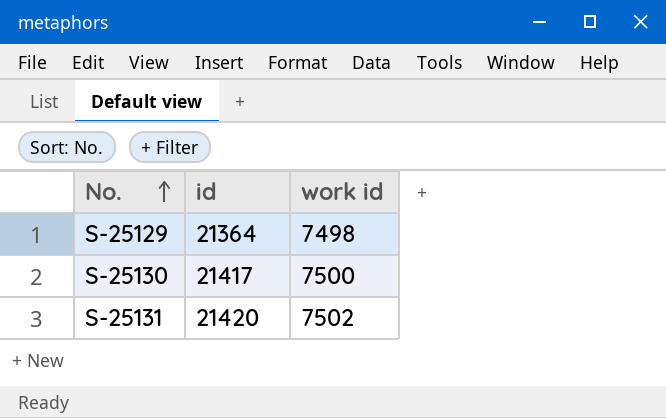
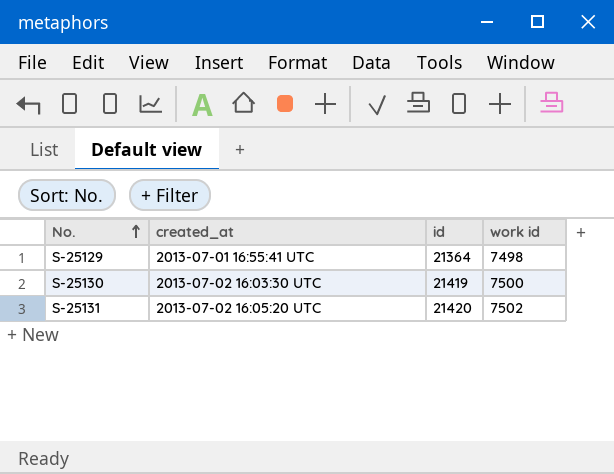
column created_at | position: none -> 2
S-25130 | id: 21417 -> 21419

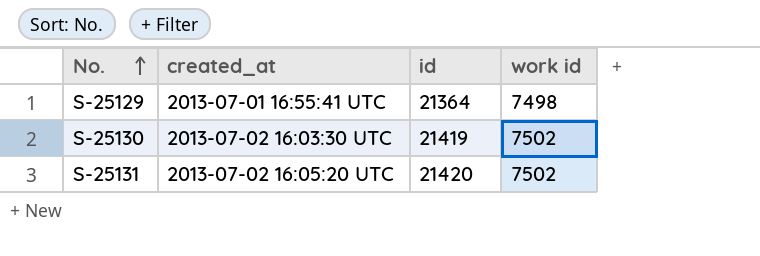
S-25130 | work id: 7500 -> 7502

